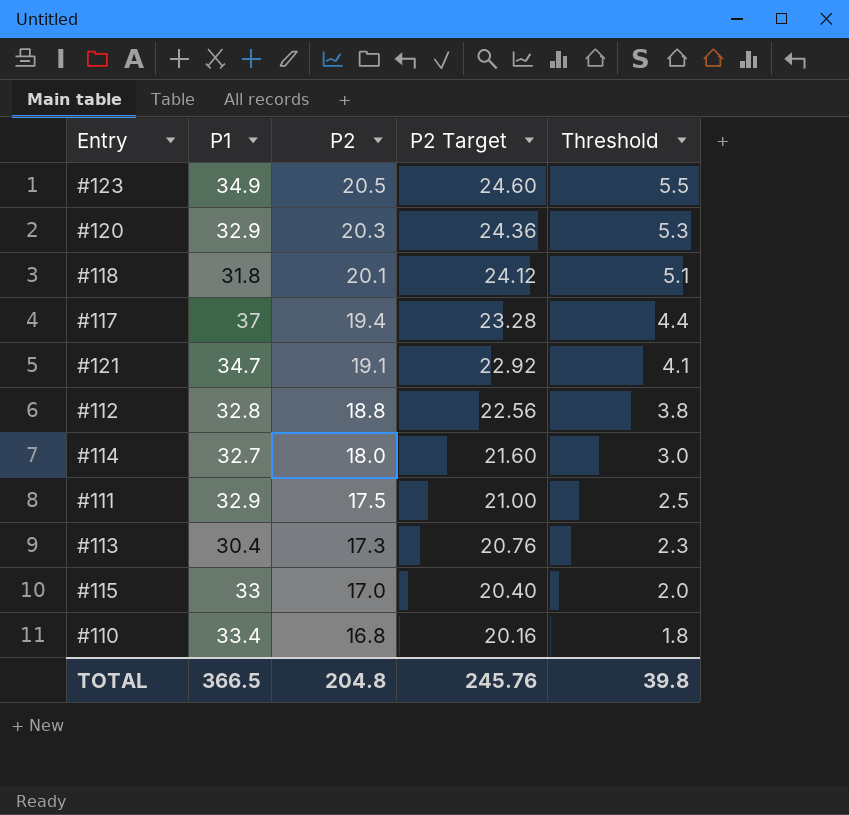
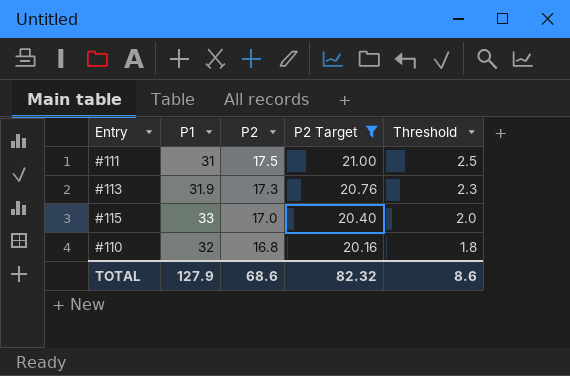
filter: none -> P2 Target <= 21.00
#111 | P1: 32.9 -> 31
#113 | P1: 30.4 -> 31.9
#110 | P1: 33.4 -> 32
TOTAL | P1: 366.5 -> 127.9
TOTAL | P2: 204.8 -> 68.6
TOTAL | P2 Target: 245.76 -> 82.32
TOTAL | Threshold: 39.8 -> 8.6

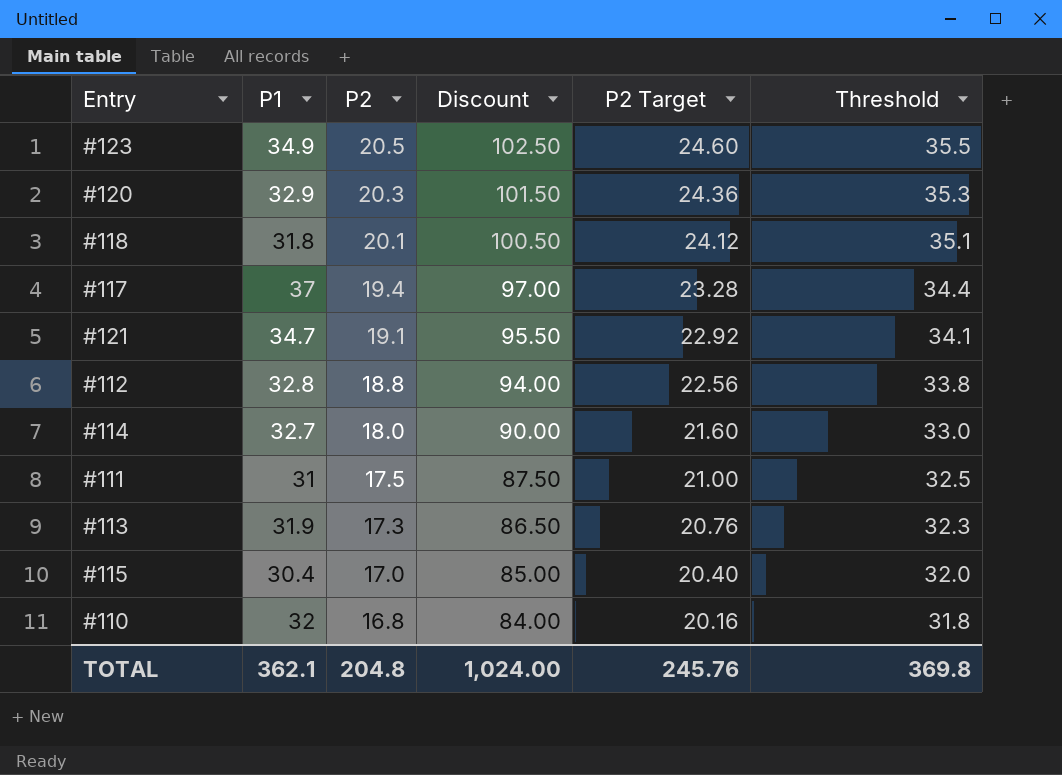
filter: P2 Target <= 21.00 -> none
column Discount | formula: none -> [P2] * 5
column Threshold | formula: [P2] - 15 -> [P2] + 15
#115 | P1: 33 -> 30.4
TOTAL | P1: 127.9 -> 362.1
TOTAL | P2: 68.6 -> 204.8
TOTAL | P2 Target: 82.32 -> 245.76
TOTAL | Threshold: 8.6 -> 369.8

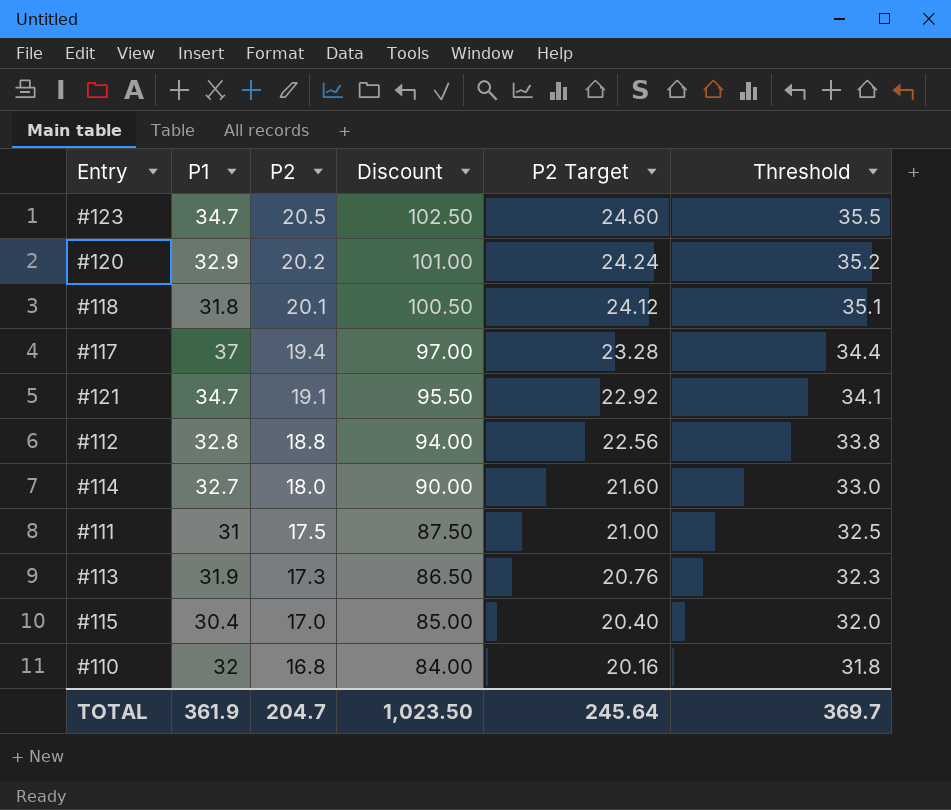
#123 | P1: 34.9 -> 34.7
#120 | P2: 20.3 -> 20.2
#120 | Discount: 101.50 -> 101.00
#120 | P2 Target: 24.36 -> 24.24
#120 | Threshold: 35.3 -> 35.2
TOTAL | P1: 362.1 -> 361.9
TOTAL | P2: 204.8 -> 204.7
TOTAL | Discount: 1,024.00 -> 1,023.50
TOTAL | P2 Target: 245.76 -> 245.64
TOTAL | Threshold: 369.8 -> 369.7

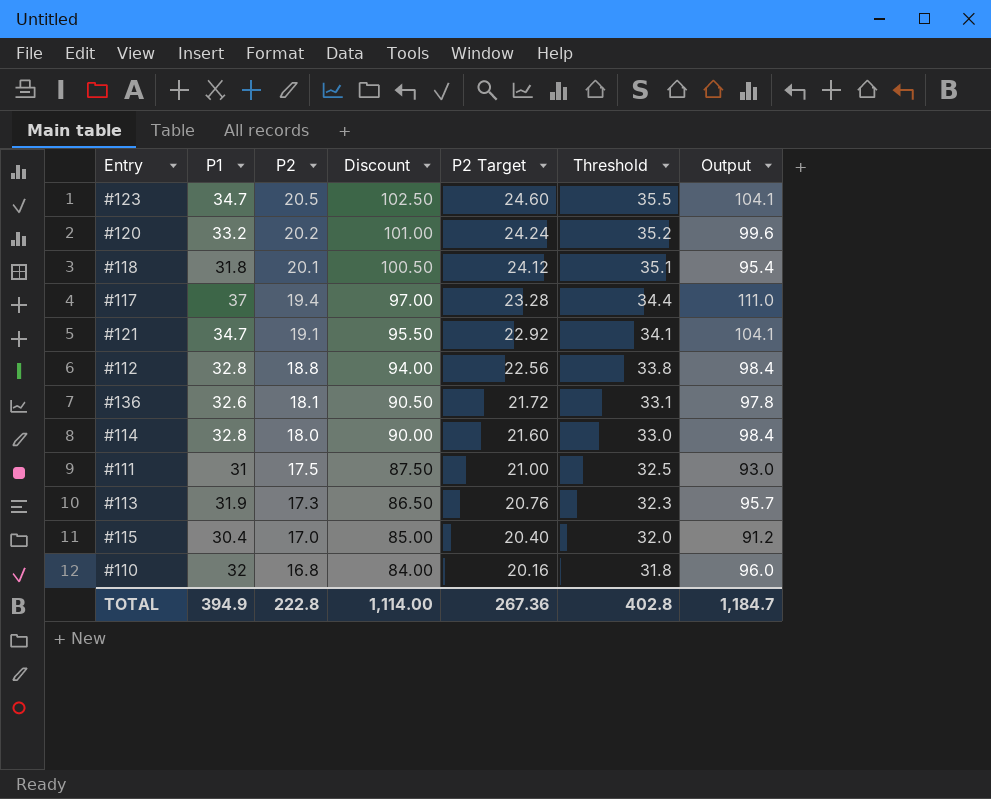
column Output | formula: none -> [P1] * 3
#120 | P1: 32.9 -> 33.2
row #136: none -> 32.6 | 18.1 | 90.50 | 21.72 | 33.1 | 97.8
#114 | P1: 32.7 -> 32.8
TOTAL | P1: 361.9 -> 394.9
TOTAL | P2: 204.7 -> 222.8
TOTAL | Discount: 1,023.50 -> 1,114.00
TOTAL | P2 Target: 245.64 -> 267.36
TOTAL | Threshold: 369.7 -> 402.8

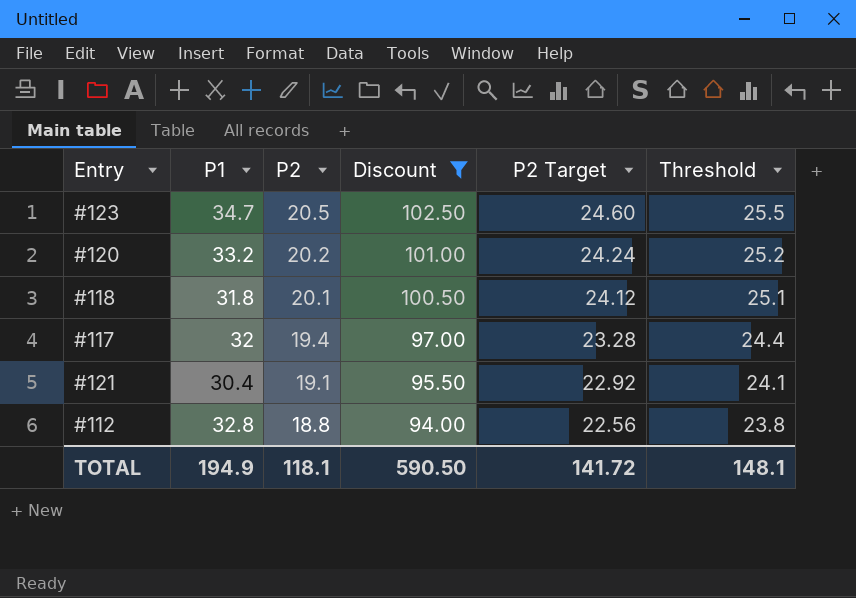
filter: none -> Discount >= 94.00
column Output | formula: [P1] * 3 -> none
column Threshold | formula: [P2] + 15 -> [P2] + 5
#117 | P1: 37 -> 32
#121 | P1: 34.7 -> 30.4
TOTAL | P1: 394.9 -> 194.9
TOTAL | P2: 222.8 -> 118.1
TOTAL | Discount: 1,114.00 -> 590.50
TOTAL | P2 Target: 267.36 -> 141.72
TOTAL | Threshold: 402.8 -> 148.1

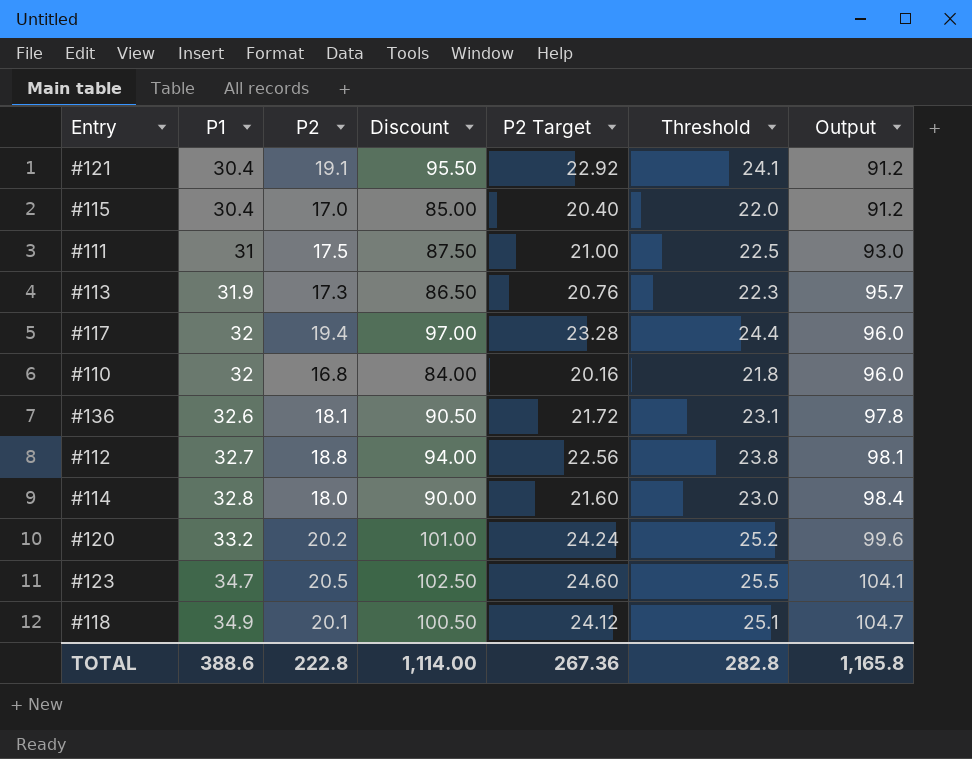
filter: Discount >= 94.00 -> none
row order: P2 descending -> P1 ascending
column Output | formula: none -> [P1] * 3
#112 | P1: 32.8 -> 32.7
#118 | P1: 31.8 -> 34.9
TOTAL | P1: 194.9 -> 388.6
TOTAL | P2: 118.1 -> 222.8
TOTAL | Discount: 590.50 -> 1,114.00
TOTAL | P2 Target: 141.72 -> 267.36
TOTAL | Threshold: 148.1 -> 282.8

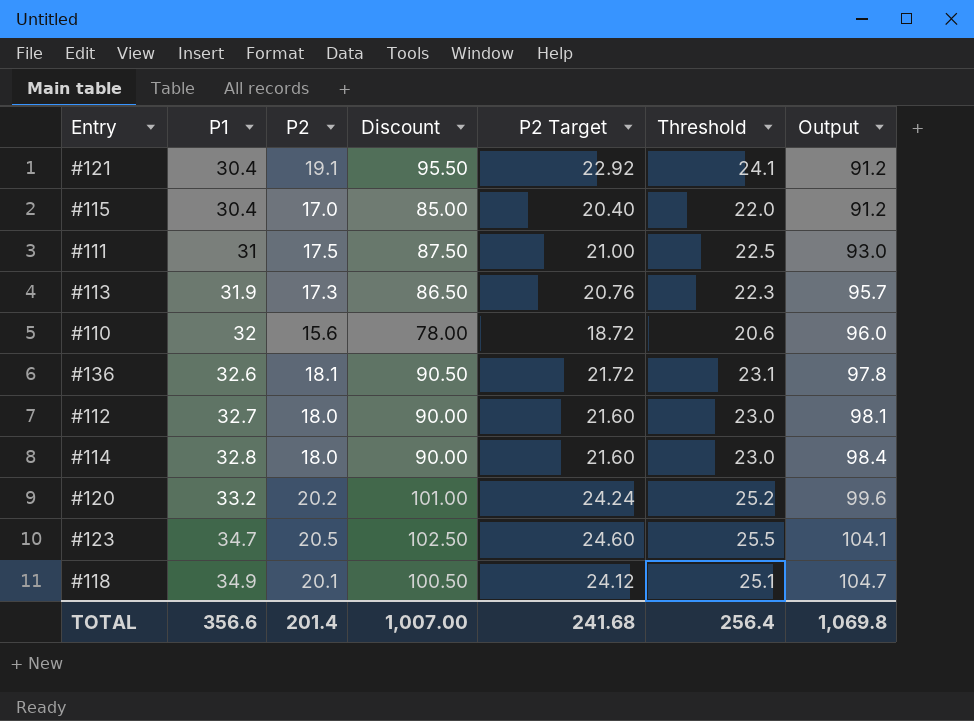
row #117: 32 | 19.4 | 97.00 | 23.28 | 24.4 | 96.0 -> none
#110 | P2: 16.8 -> 15.6
#110 | Discount: 84.00 -> 78.00
#110 | P2 Target: 20.16 -> 18.72
#110 | Threshold: 21.8 -> 20.6
#112 | P2: 18.8 -> 18.0
#112 | Discount: 94.00 -> 90.00
#112 | P2 Target: 22.56 -> 21.60
#112 | Threshold: 23.8 -> 23.0
TOTAL | P1: 388.6 -> 356.6
TOTAL | P2: 222.8 -> 201.4
TOTAL | Discount: 1,114.00 -> 1,007.00
TOTAL | P2 Target: 267.36 -> 241.68
TOTAL | Threshold: 282.8 -> 256.4
TOTAL | Output: 1,165.8 -> 1,069.8

